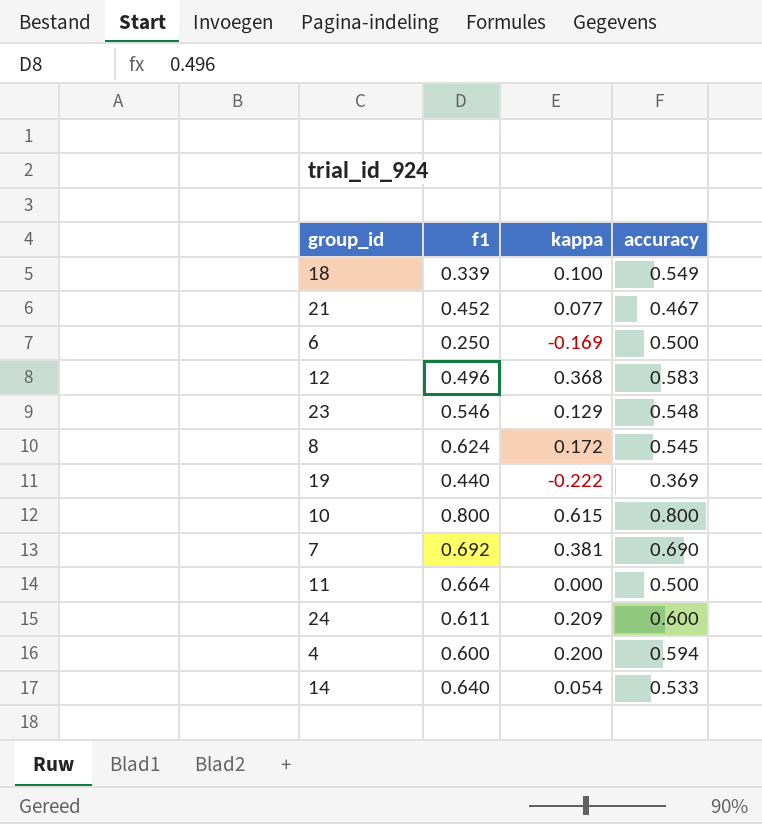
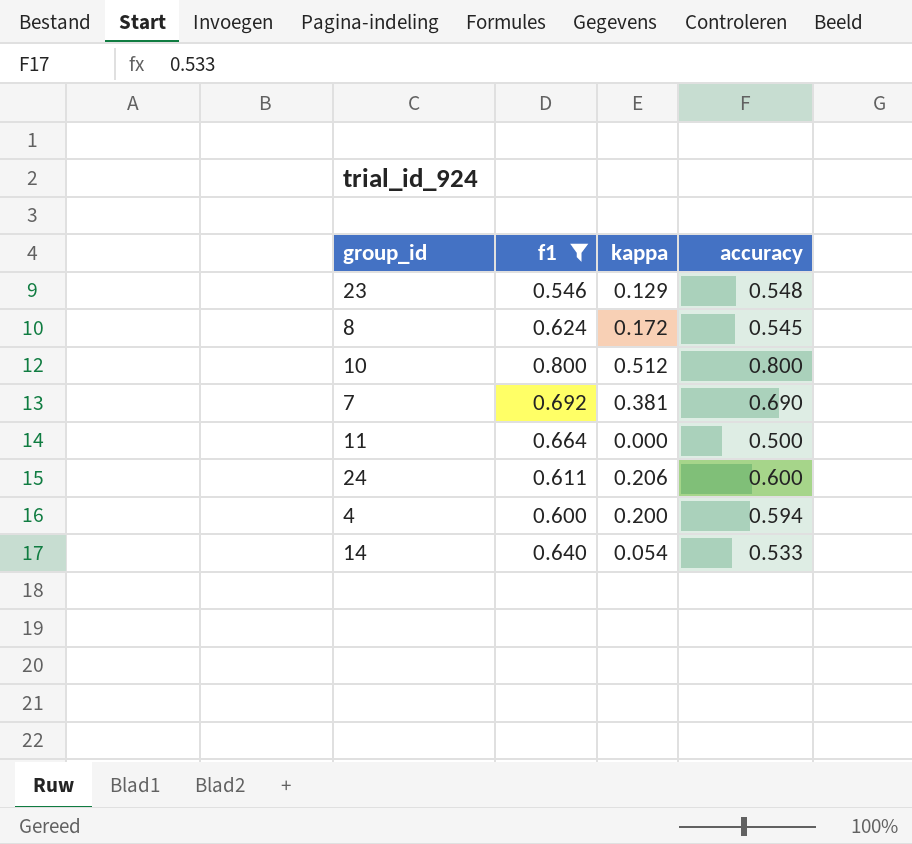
filter: none -> f1 >= 0.546
10 | kappa: 0.615 -> 0.512
24 | kappa: 0.209 -> 0.206

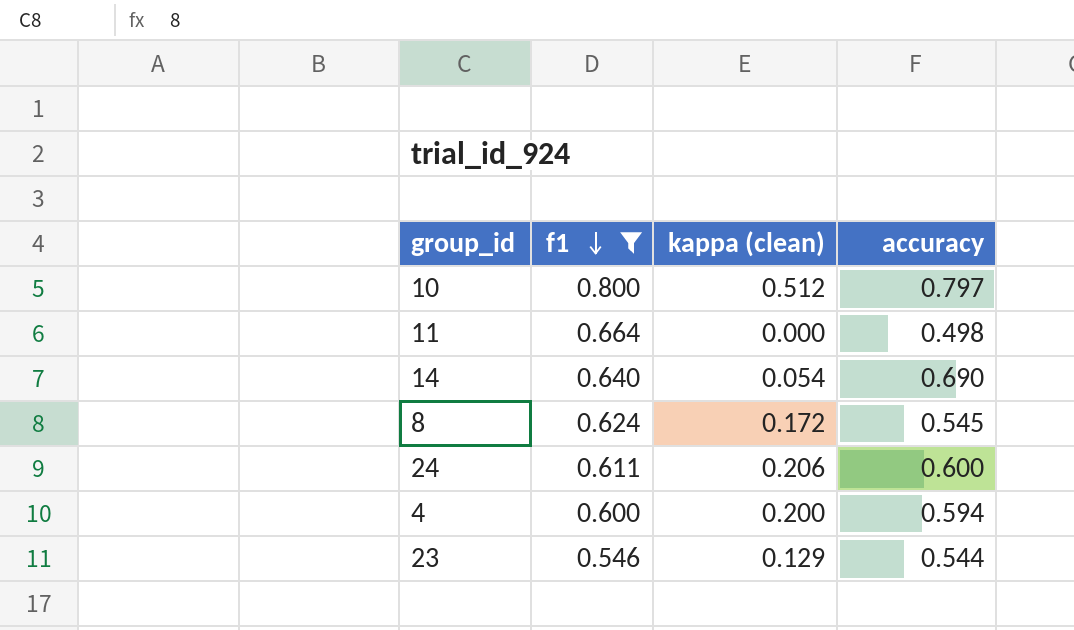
row order: none -> f1 descending
column name: kappa -> kappa (clean)
row 7: 0.692 | 0.381 | 0.690 -> none
10 | accuracy: 0.800 -> 0.797
11 | accuracy: 0.500 -> 0.498
14 | accuracy: 0.533 -> 0.690
23 | accuracy: 0.548 -> 0.544

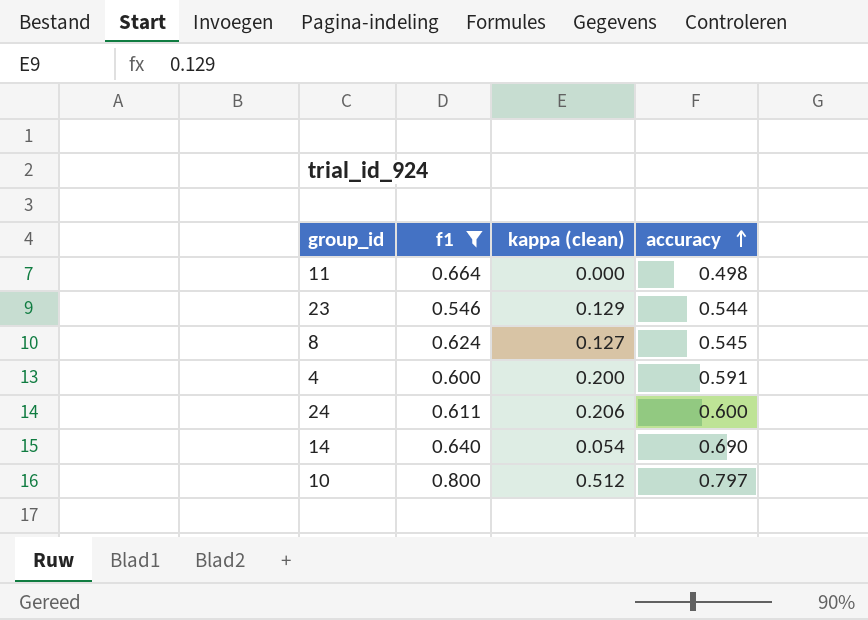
row order: f1 descending -> accuracy ascending
8 | kappa (clean): 0.172 -> 0.127
4 | accuracy: 0.594 -> 0.591

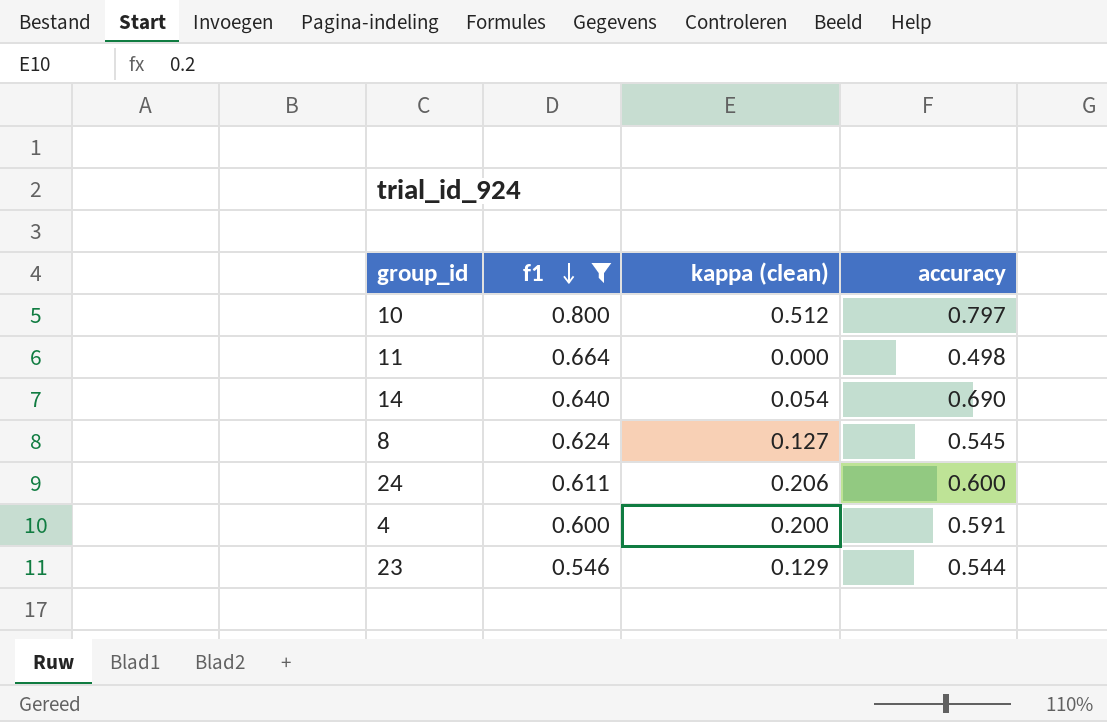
row order: accuracy ascending -> f1 descending

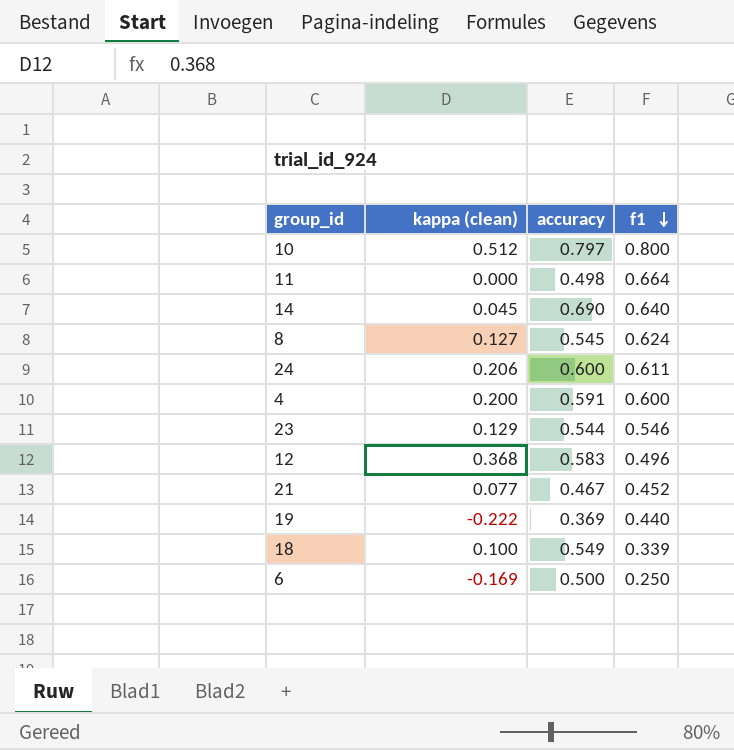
filter: f1 >= 0.546 -> none
column f1 | position: 2 -> 4
14 | kappa (clean): 0.054 -> 0.045

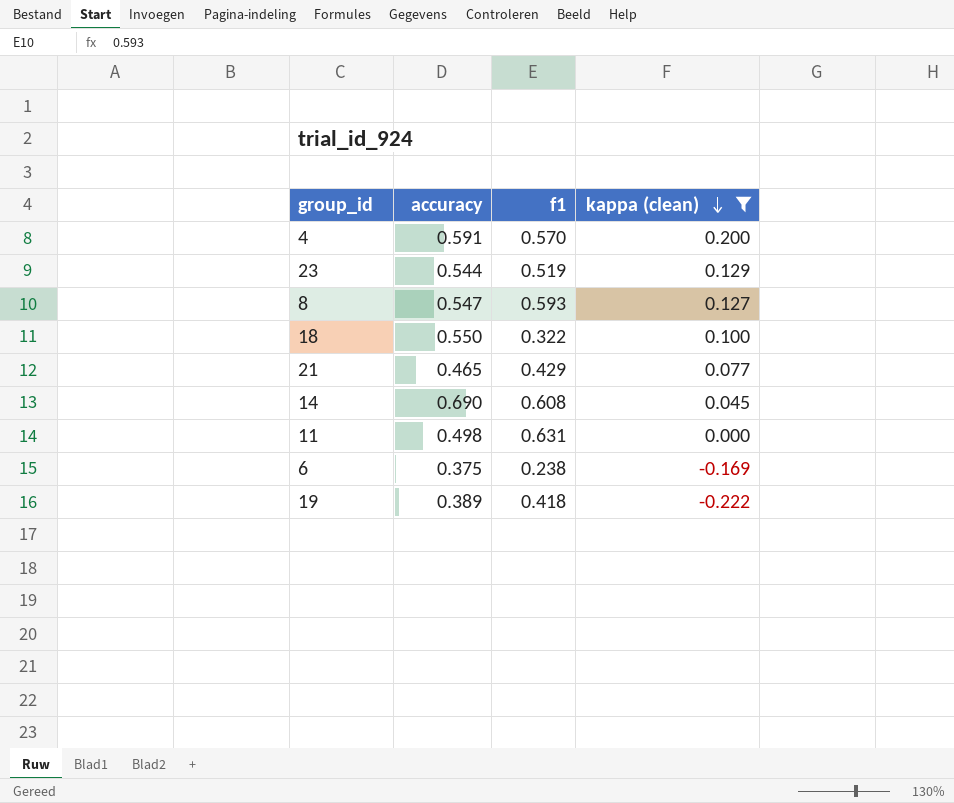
filter: none -> kappa (clean) <= 0.200
row order: f1 descending -> kappa (clean) descending
column kappa (clean) | position: 2 -> 4
4 | f1: 0.600 -> 0.570
23 | f1: 0.546 -> 0.519
8 | accuracy: 0.545 -> 0.547
8 | f1: 0.624 -> 0.593
18 | accuracy: 0.549 -> 0.550
18 | f1: 0.339 -> 0.322
21 | accuracy: 0.467 -> 0.465
21 | f1: 0.452 -> 0.429
14 | f1: 0.640 -> 0.608
11 | f1: 0.664 -> 0.631
6 | accuracy: 0.500 -> 0.375
6 | f1: 0.250 -> 0.238
19 | accuracy: 0.369 -> 0.389
19 | f1: 0.440 -> 0.418

